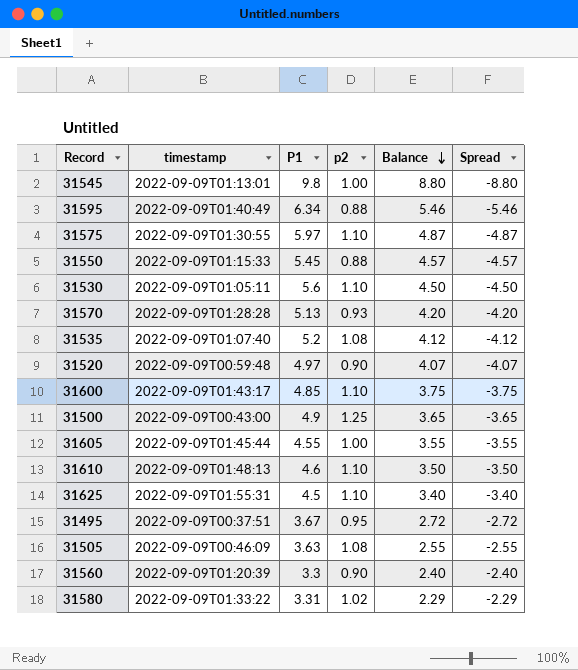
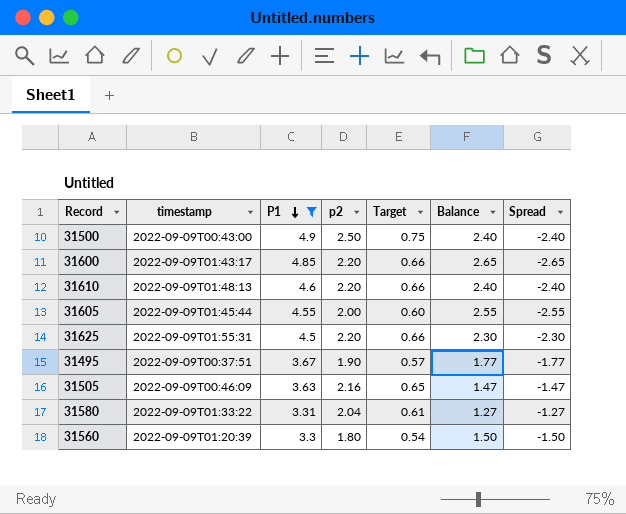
filter: none -> P1 <= 4.9
row order: Balance descending -> P1 descending
column Target | formula: none -> [p2] * 0.3
31500 | p2: 1.25 -> 2.50
31500 | Balance: 3.65 -> 2.40
31500 | Spread: -3.65 -> -2.40
31600 | p2: 1.10 -> 2.20
31600 | Balance: 3.75 -> 2.65
31600 | Spread: -3.75 -> -2.65
31610 | p2: 1.10 -> 2.20
31610 | Balance: 3.50 -> 2.40
31610 | Spread: -3.50 -> -2.40
31605 | p2: 1.00 -> 2.00
31605 | Balance: 3.55 -> 2.55
31605 | Spread: -3.55 -> -2.55
31625 | p2: 1.10 -> 2.20
31625 | Balance: 3.40 -> 2.30
31625 | Spread: -3.40 -> -2.30
31495 | p2: 0.95 -> 1.90
31495 | Balance: 2.72 -> 1.77
31495 | Spread: -2.72 -> -1.77
31505 | p2: 1.08 -> 2.16
31505 | Balance: 2.55 -> 1.47
31505 | Spread: -2.55 -> -1.47
31580 | p2: 1.02 -> 2.04
31580 | Balance: 2.29 -> 1.27
31580 | Spread: -2.29 -> -1.27
31560 | p2: 0.90 -> 1.80
31560 | Balance: 2.40 -> 1.50
31560 | Spread: -2.40 -> -1.50

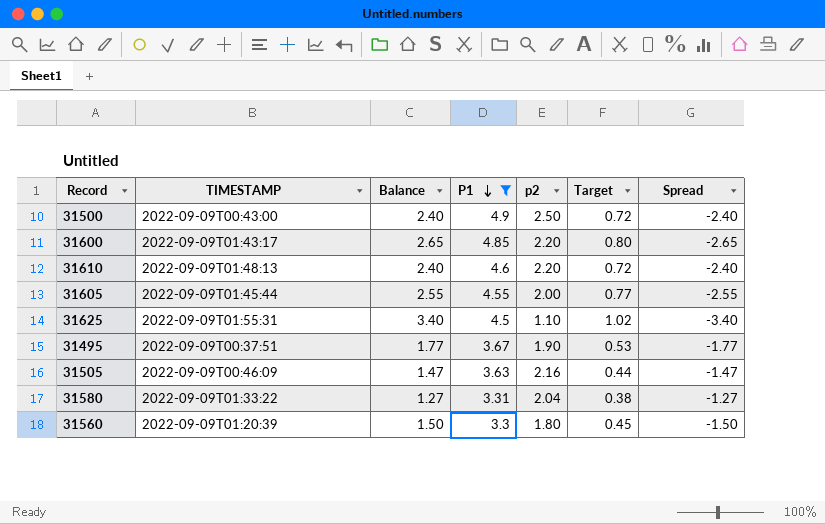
column name: timestamp -> TIMESTAMP
column Balance | position: 6 -> 3
column Target | formula: [p2] * 0.3 -> [Balance] * 0.3
31625 | Balance: 2.30 -> 3.40
31625 | p2: 2.20 -> 1.10
31625 | Spread: -2.30 -> -3.40

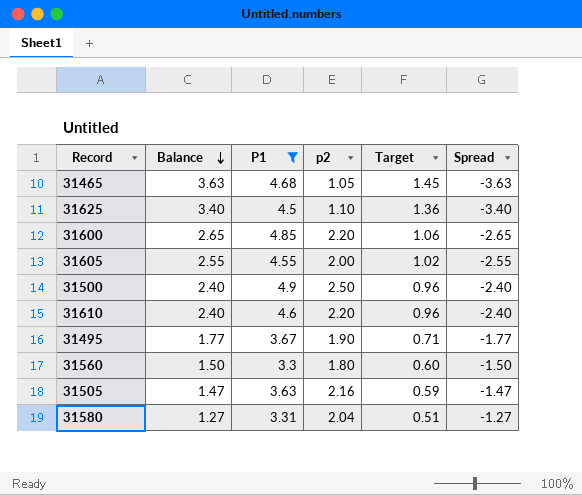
row order: P1 descending -> Balance descending
column TIMESTAMP | position: 2 -> none
column Target | formula: [Balance] * 0.3 -> [Balance] * 0.4
row 31465: none -> 3.63 | 4.68 | 1.05 | 1.45 | -3.63

